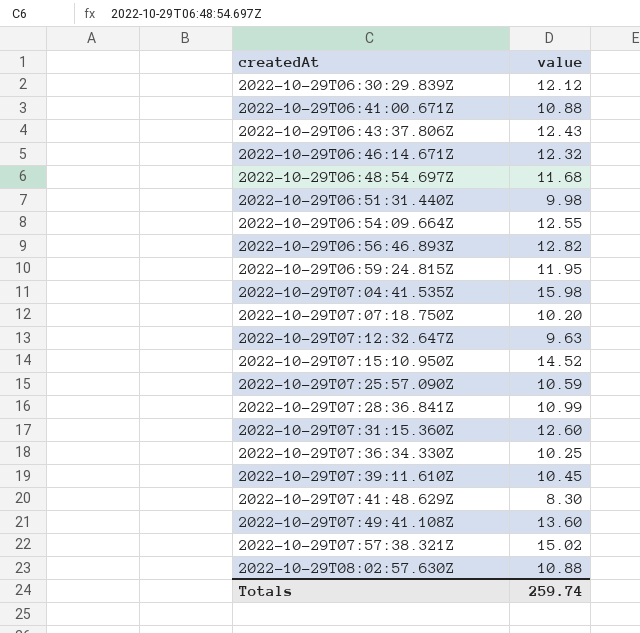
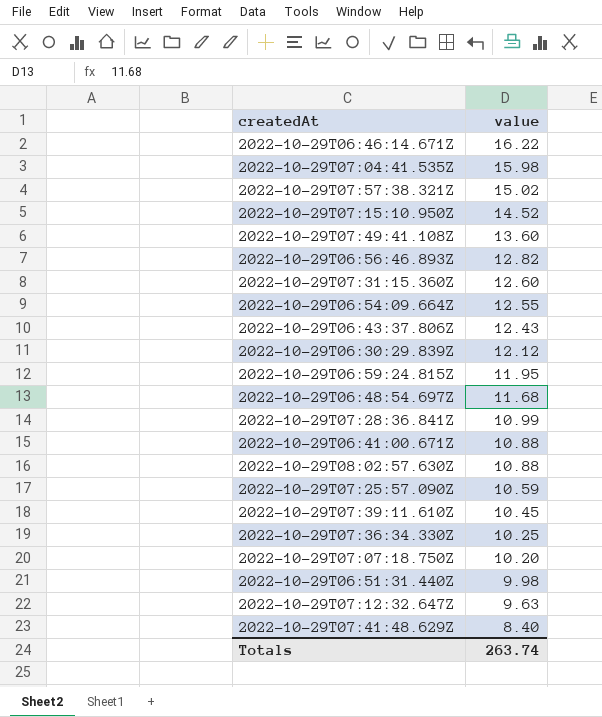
row order: createdAt ascending -> value descending
2022-10-29T06:46:14.671Z | value: 12.32 -> 16.22
2022-10-29T07:41:48.629Z | value: 8.30 -> 8.40
Totals | value: 259.74 -> 263.74

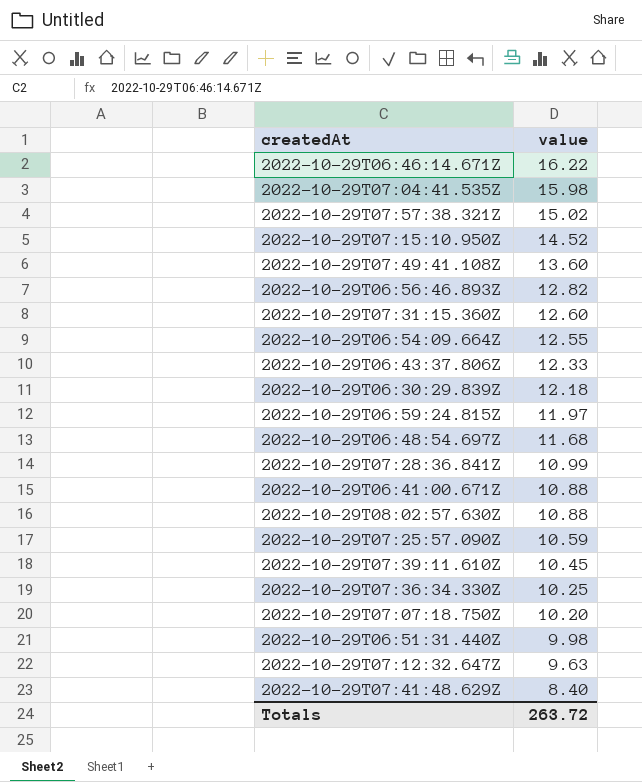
2022-10-29T06:43:37.806Z | value: 12.43 -> 12.33
2022-10-29T06:30:29.839Z | value: 12.12 -> 12.18
2022-10-29T06:59:24.815Z | value: 11.95 -> 11.97
Totals | value: 263.74 -> 263.72

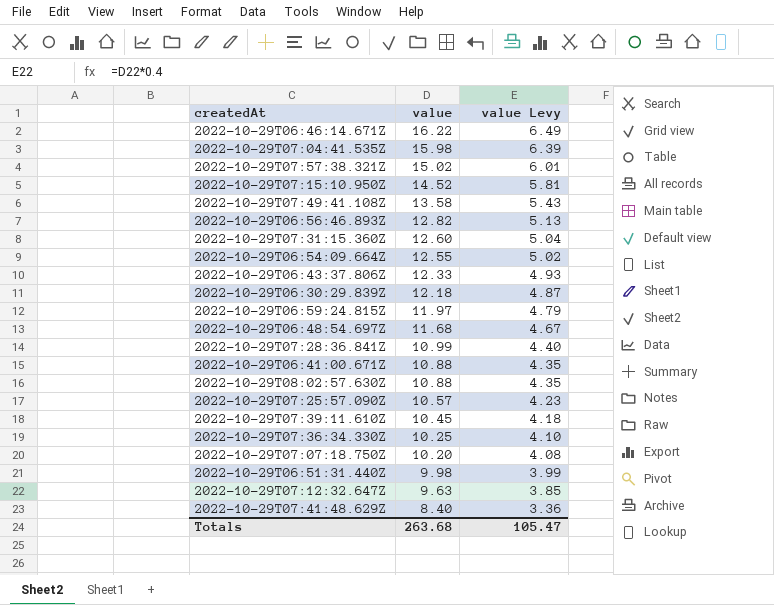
column value Levy | formula: none -> [value] * 0.4
2022-10-29T07:49:41.108Z | value: 13.60 -> 13.58
2022-10-29T07:25:57.090Z | value: 10.59 -> 10.57
Totals | value: 263.72 -> 263.68

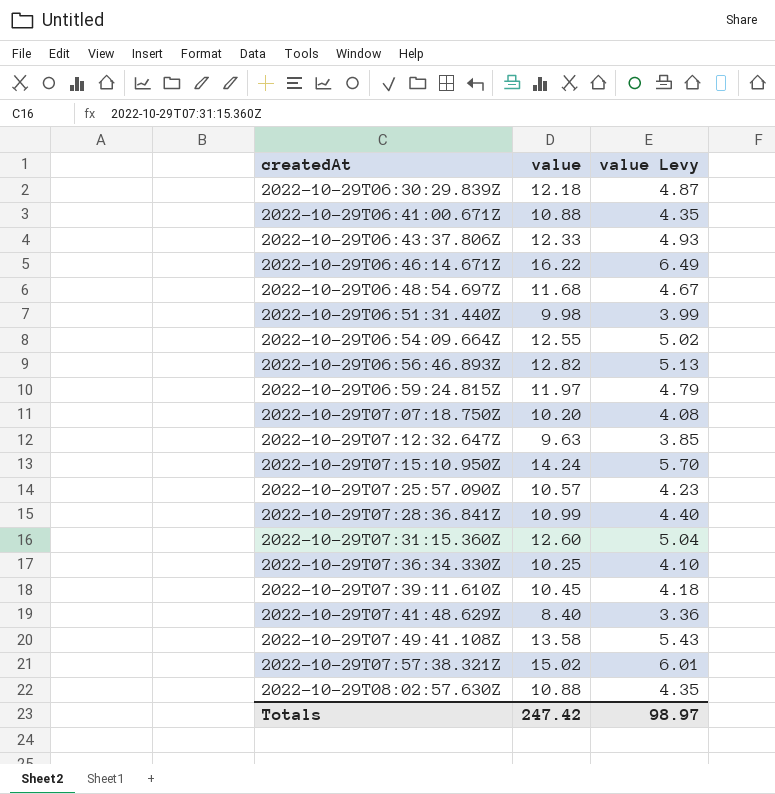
row order: value descending -> createdAt ascending
row 2022-10-29T07:04:41.535Z: 15.98 | 6.39 -> none
2022-10-29T07:15:10.950Z | value: 14.52 -> 14.24
2022-10-29T07:15:10.950Z | value Levy: 5.81 -> 5.70
Totals | value: 263.68 -> 247.42
Totals | value Levy: 105.47 -> 98.97

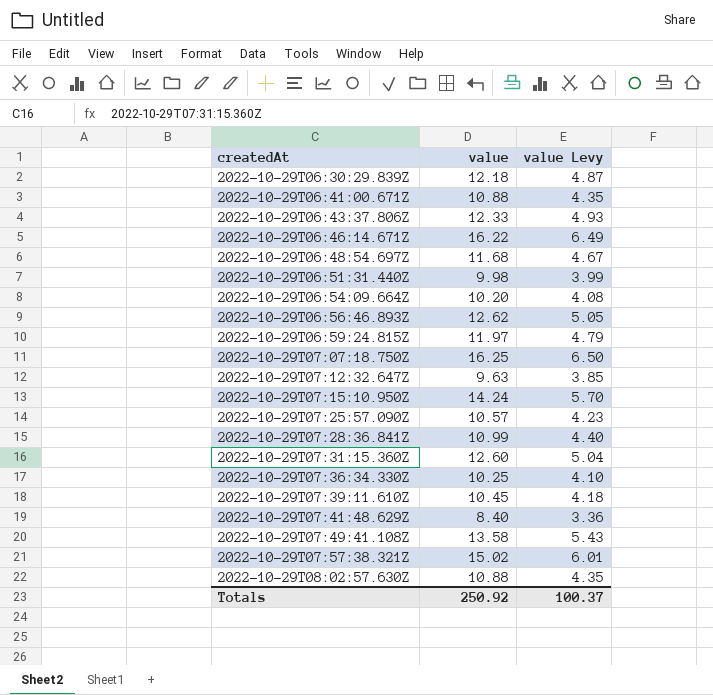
2022-10-29T06:54:09.664Z | value: 12.55 -> 10.20
2022-10-29T06:54:09.664Z | value Levy: 5.02 -> 4.08
2022-10-29T06:56:46.893Z | value: 12.82 -> 12.62
2022-10-29T06:56:46.893Z | value Levy: 5.13 -> 5.05
2022-10-29T07:07:18.750Z | value: 10.20 -> 16.25
2022-10-29T07:07:18.750Z | value Levy: 4.08 -> 6.50
Totals | value: 247.42 -> 250.92
Totals | value Levy: 98.97 -> 100.37

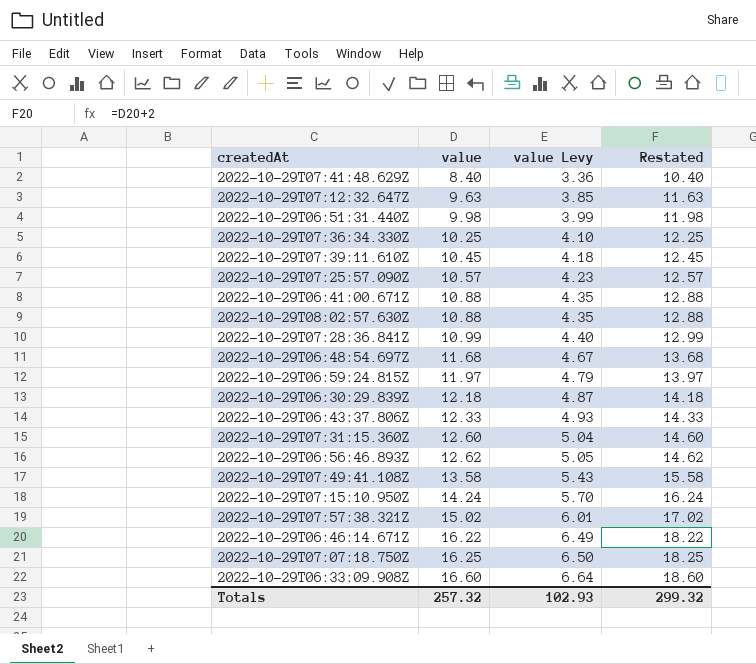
row order: createdAt ascending -> value ascending
column Restated | formula: none -> [value] + 2
row 2022-10-29T06:54:09.664Z: 10.20 | 4.08 -> none
row 2022-10-29T06:33:09.908Z: none -> 16.60 | 6.64 | 18.60
Totals | value: 250.92 -> 257.32
Totals | value Levy: 100.37 -> 102.93

